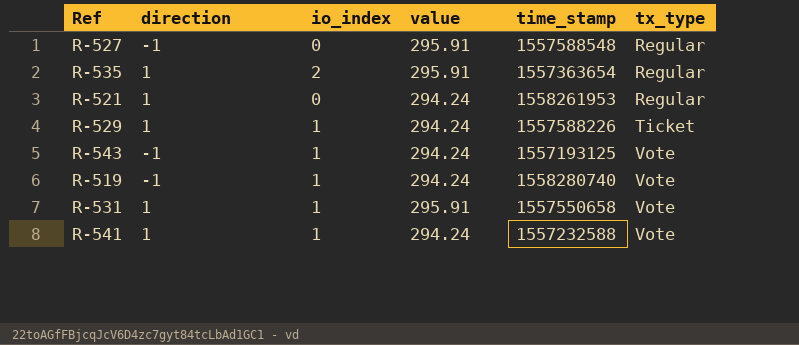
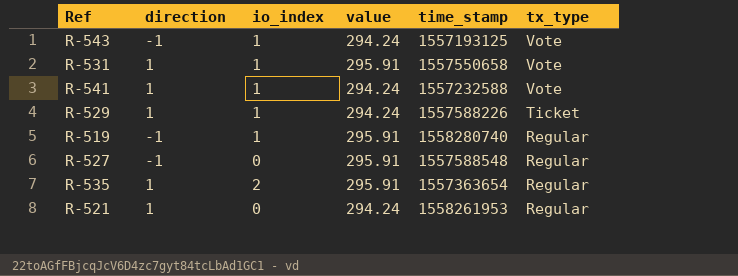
row order: tx_type ascending -> tx_type descending
R-519 | value: 294.24 -> 295.91
R-519 | tx_type: Vote -> Regular

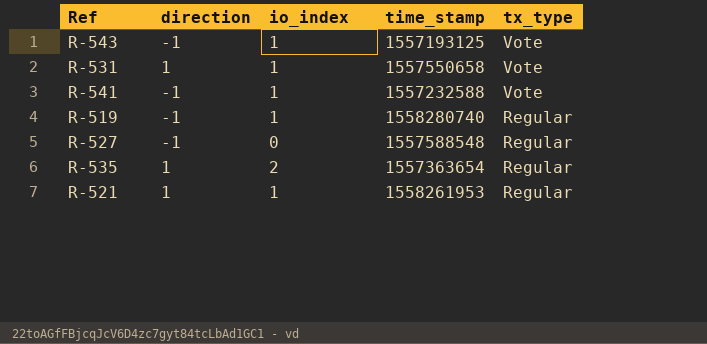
column value | position: 4 -> none
row R-529: 1 | 1 | 294.24 | 1557588226 | Ticket -> none
R-541 | direction: 1 -> -1
R-521 | io_index: 0 -> 1

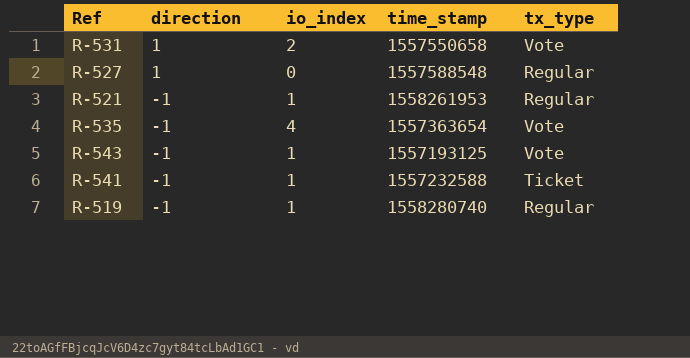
row order: tx_type descending -> direction descending
R-531 | io_index: 1 -> 2
R-527 | direction: -1 -> 1
R-521 | direction: 1 -> -1
R-535 | direction: 1 -> -1
R-535 | io_index: 2 -> 4
R-535 | tx_type: Regular -> Vote
R-541 | tx_type: Vote -> Ticket

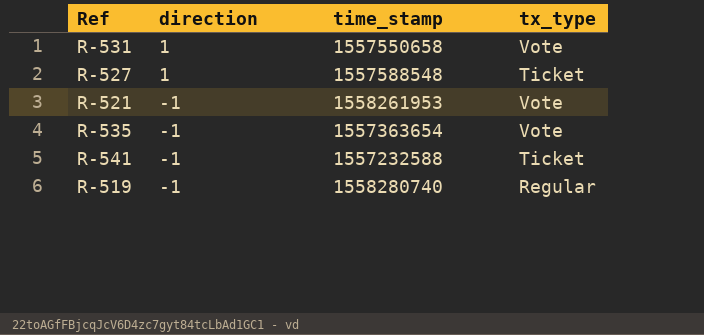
column io_index | position: 3 -> none
row R-543: -1 | 1 | 1557193125 | Vote -> none
R-527 | tx_type: Regular -> Ticket
R-521 | tx_type: Regular -> Vote

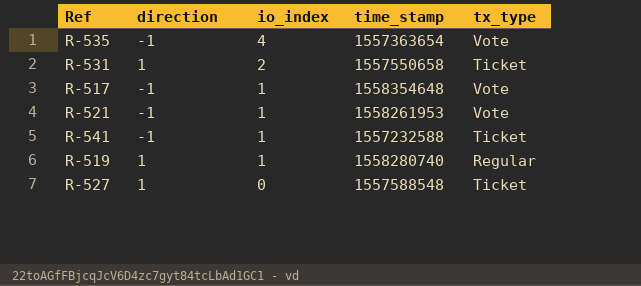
row order: direction descending -> io_index descending
column io_index | position: none -> 3
R-531 | tx_type: Vote -> Ticket
row R-517: none -> -1 | 1 | 1558354648 | Vote
R-519 | direction: -1 -> 1

